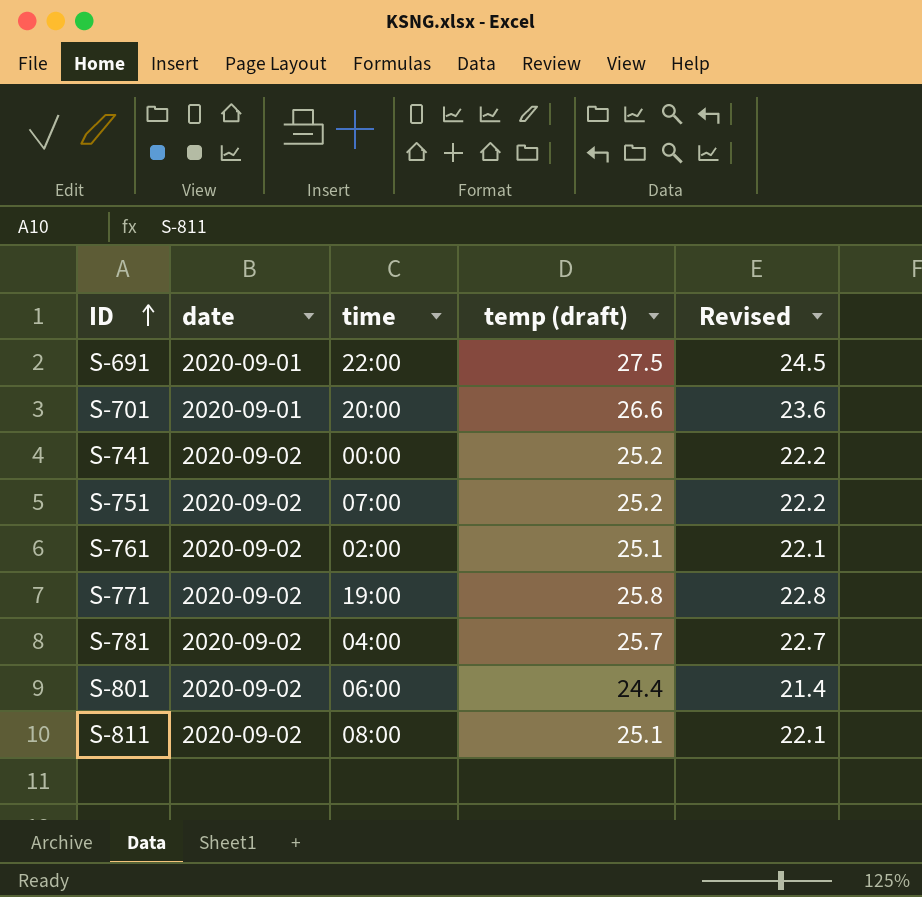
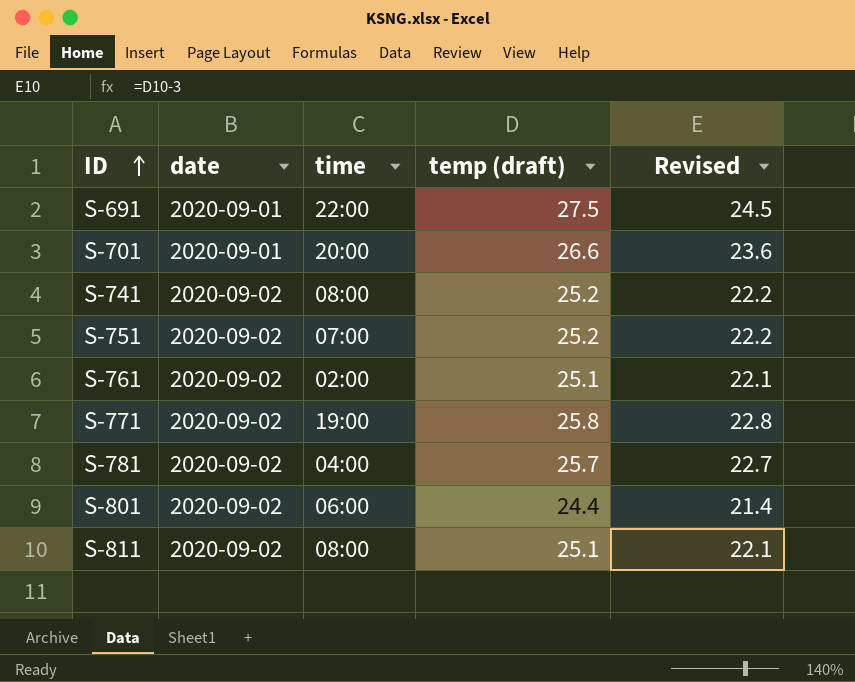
S-741 | time: 00:00 -> 08:00

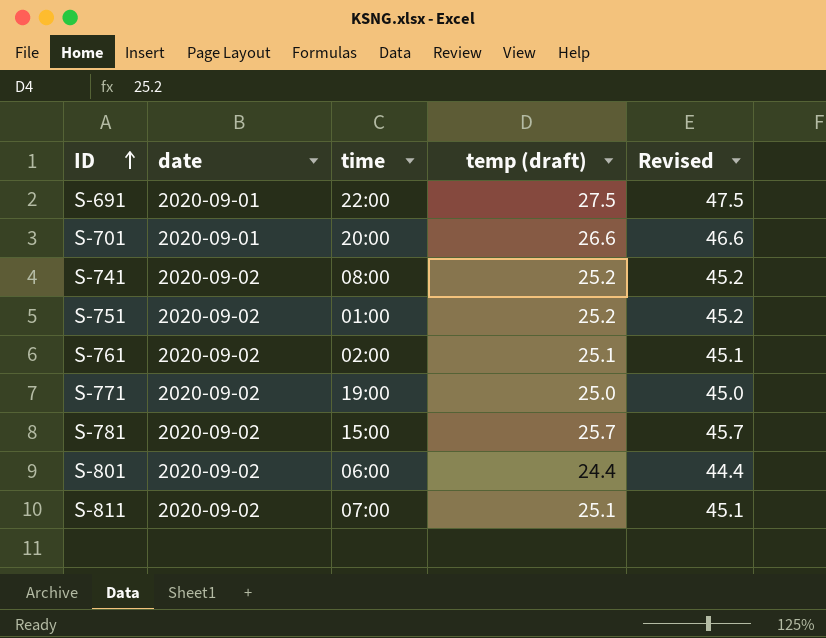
column Revised | formula: [temp (draft)] - 3 -> [temp (draft)] + 20
S-751 | time: 07:00 -> 01:00
S-771 | temp (draft): 25.8 -> 25.0
S-781 | time: 04:00 -> 15:00
S-811 | time: 08:00 -> 07:00

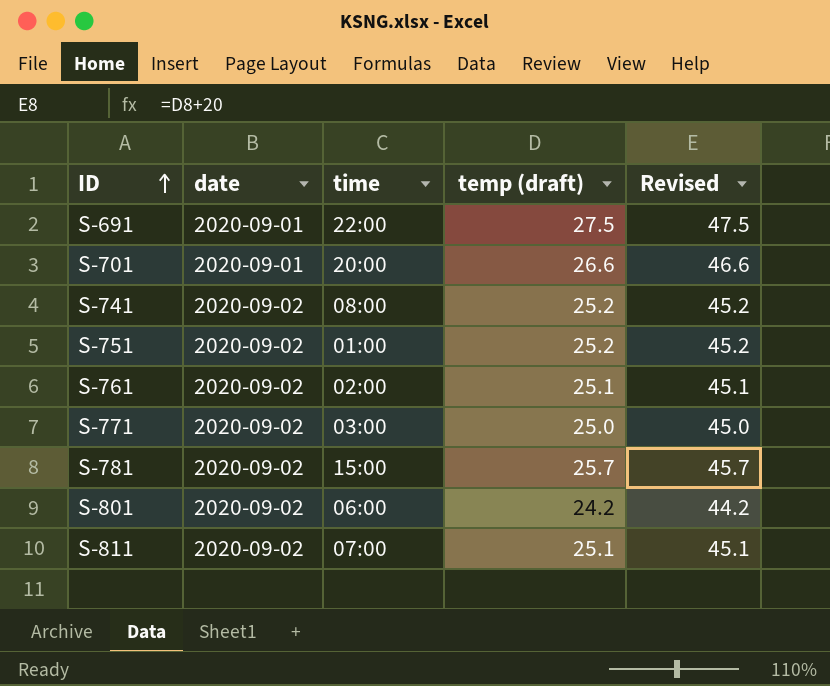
S-771 | time: 19:00 -> 03:00
S-801 | temp (draft): 24.4 -> 24.2
S-801 | Revised: 44.4 -> 44.2

